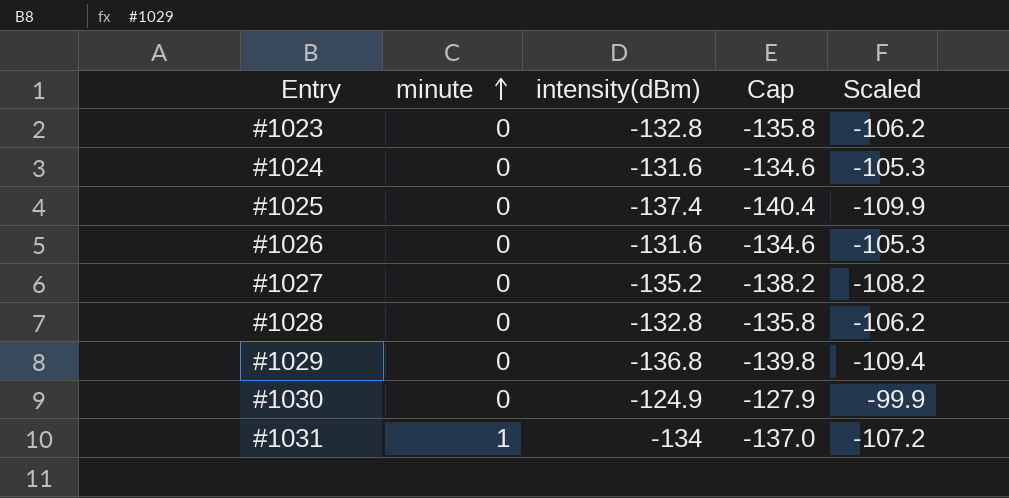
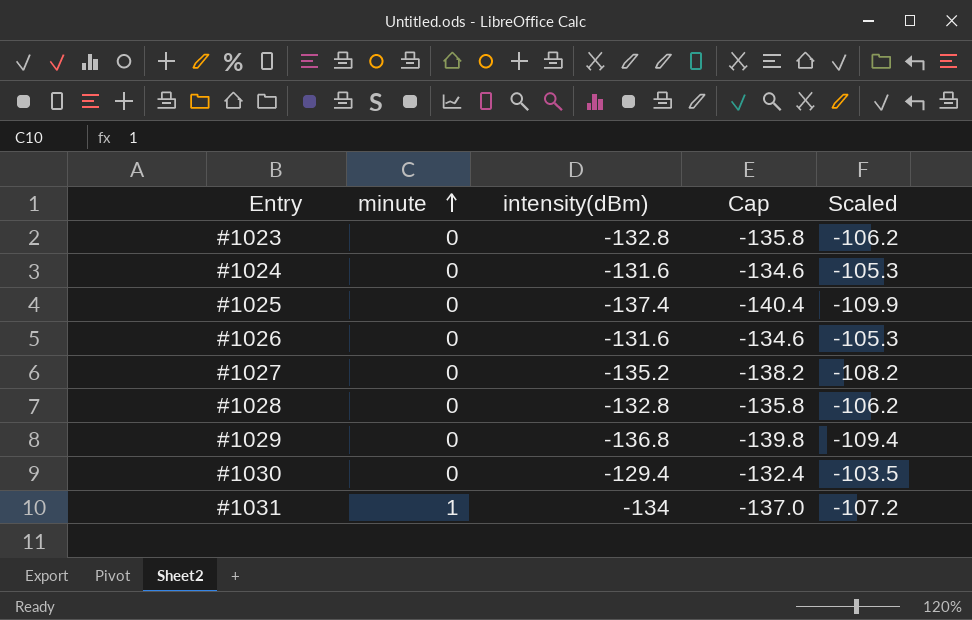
#1030 | intensity(dBm): -124.9 -> -129.4
#1030 | Cap: -127.9 -> -132.4
#1030 | Scaled: -99.9 -> -103.5

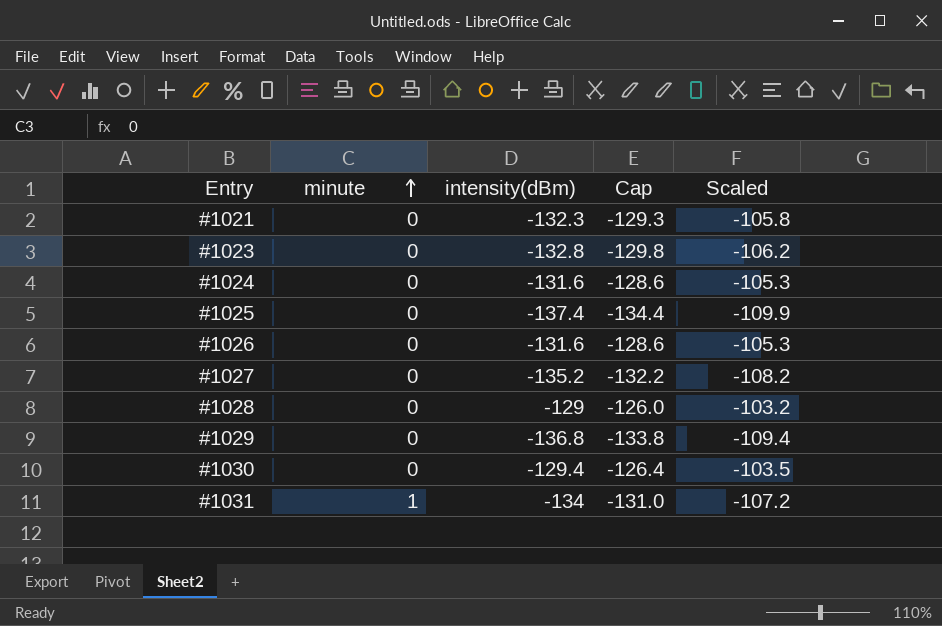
column Cap | formula: [intensity(dBm)] - 3 -> [intensity(dBm)] + 3
row #1021: none -> 0 | -132.3 | -129.3 | -105.8
#1028 | intensity(dBm): -132.8 -> -129
#1028 | Scaled: -106.2 -> -103.2

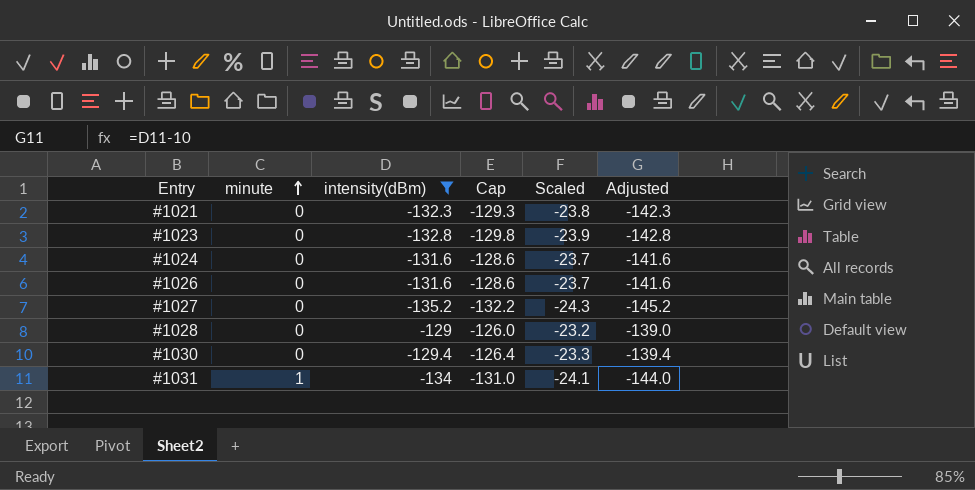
filter: none -> intensity(dBm) >= -135.2
column Scaled | formula: [intensity(dBm)] * 0.8 -> [intensity(dBm)] * 0.18
column Adjusted | formula: none -> [intensity(dBm)] - 10

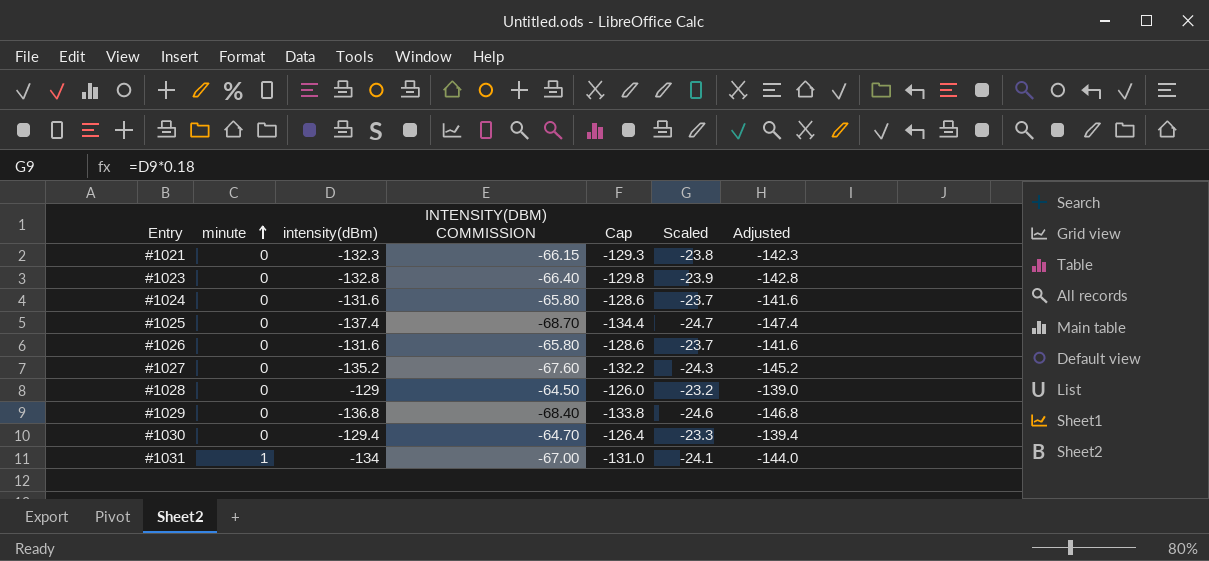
filter: intensity(dBm) >= -135.2 -> none
column INTENSITY(DBM) COMMISSION | formula: none -> [intensity(dBm)] * 0.5

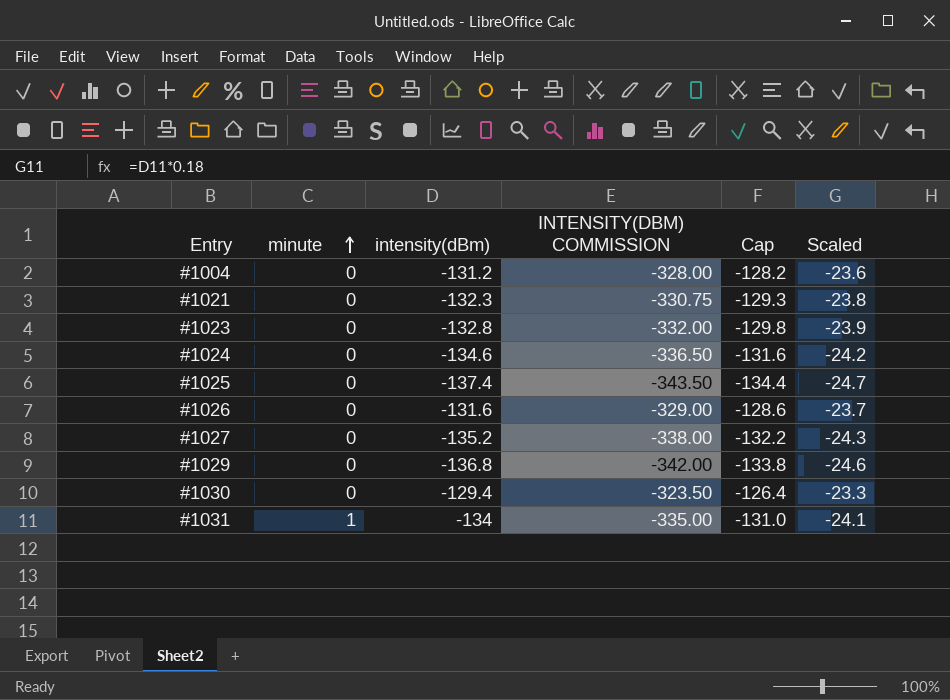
column Adjusted | formula: [intensity(dBm)] - 10 -> none
column INTENSITY(DBM) COMMISSION | formula: [intensity(dBm)] * 0.5 -> [intensity(dBm)] * 2.5
row #1028: 0 | -129 | -64.50 | -126.0 | -23.2 | -139.0 -> none
row #1004: none -> 0 | -131.2 | -328.00 | -128.2 | -23.6
#1024 | intensity(dBm): -131.6 -> -134.6
#1024 | Cap: -128.6 -> -131.6
#1024 | Scaled: -23.7 -> -24.2

